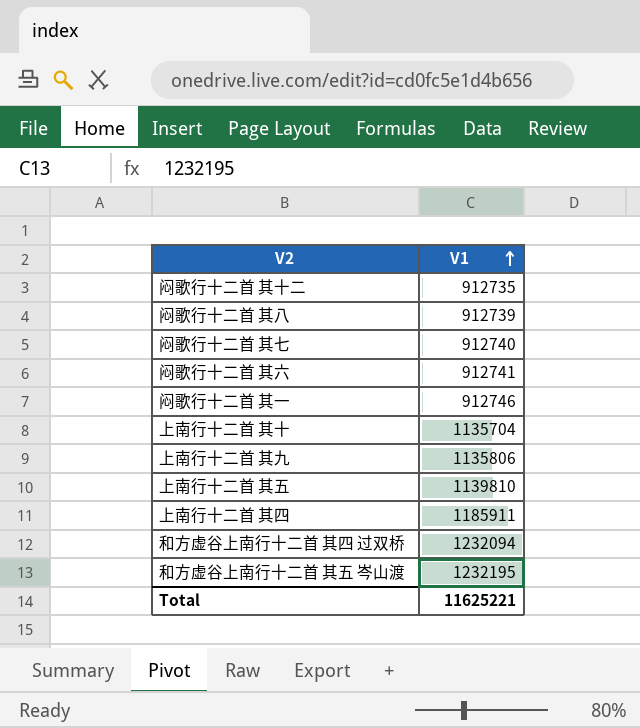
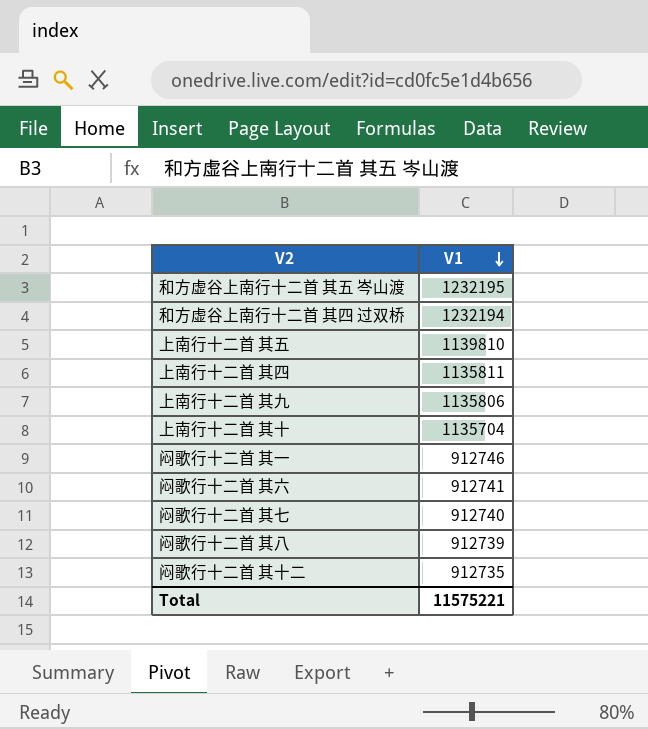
row order: V1 ascending -> V1 descending
和方虚谷上南行十二首 其四 过双桥 | V1: 1232094 -> 1232194
上南行十二首 其四 | V1: 1185911 -> 1135811
Total | V1: 11625221 -> 11575221

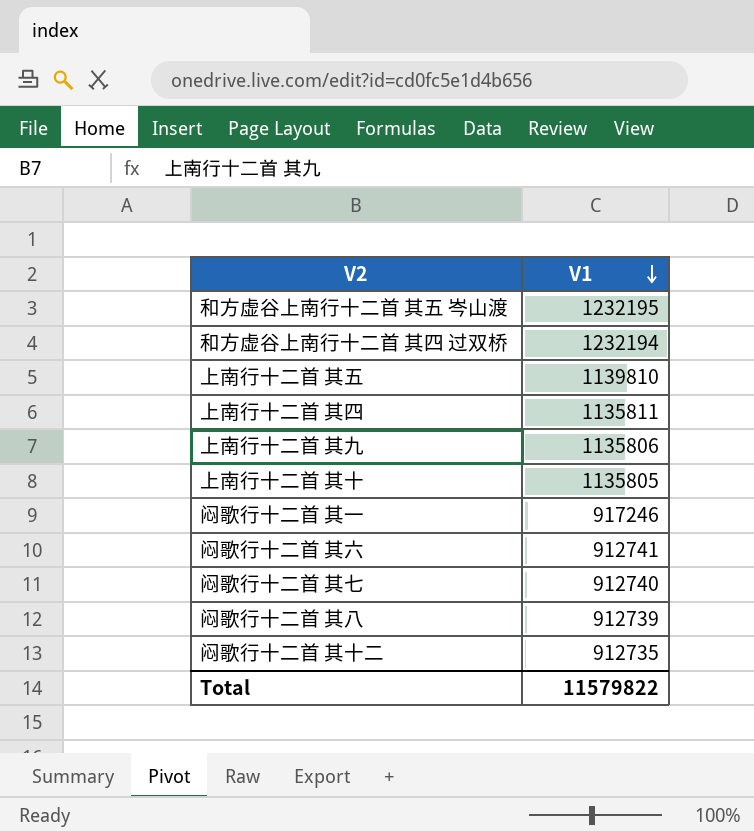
上南行十二首 其十 | V1: 1135704 -> 1135805
闷歌行十二首 其一 | V1: 912746 -> 917246
Total | V1: 11575221 -> 11579822

